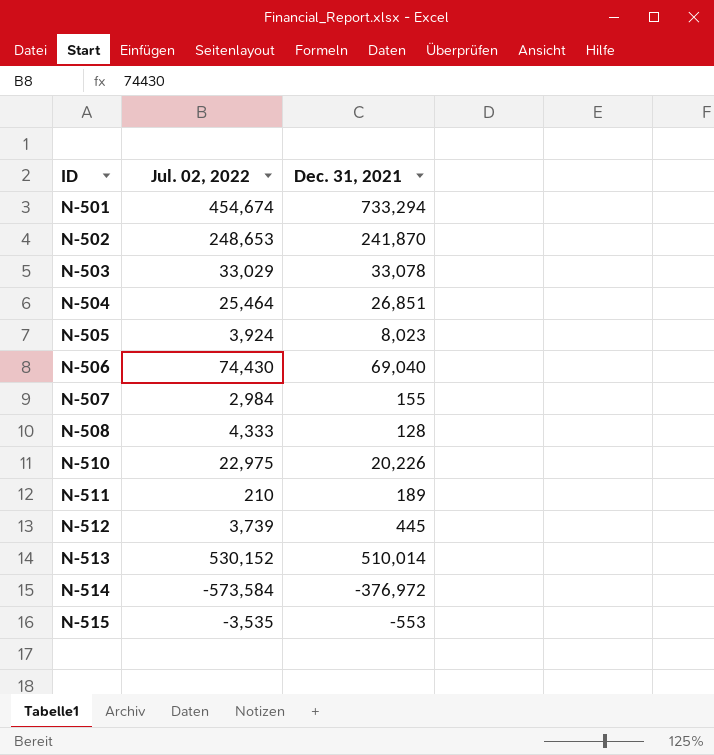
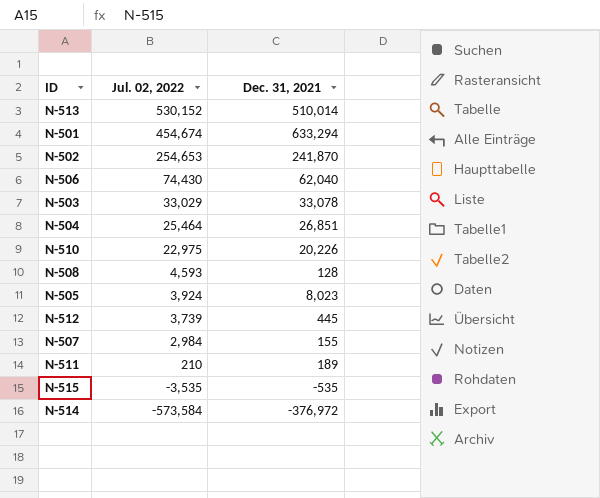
row order: ID ascending -> Jul. 02, 2022 descending
N-501 | Dec. 31, 2021: 733,294 -> 633,294
N-502 | Jul. 02, 2022: 248,653 -> 254,653
N-506 | Dec. 31, 2021: 69,040 -> 62,040
N-508 | Jul. 02, 2022: 4,333 -> 4,593
N-515 | Dec. 31, 2021: -553 -> -535

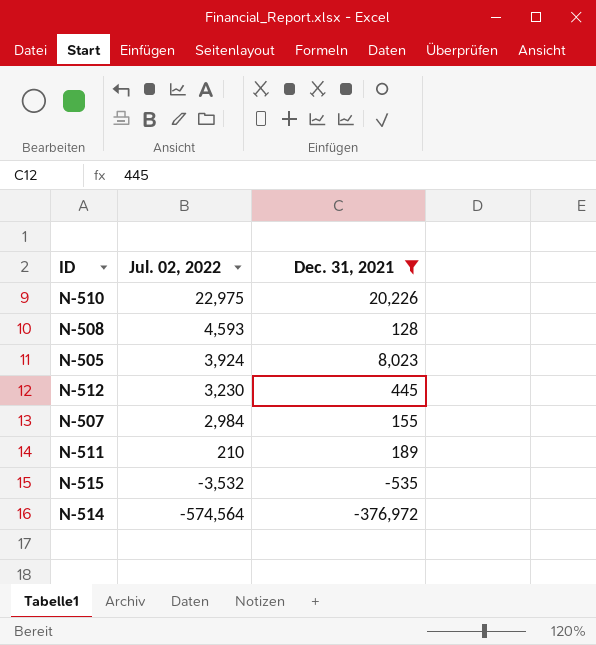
filter: none -> Dec. 31, 2021 <= 20,226
N-512 | Jul. 02, 2022: 3,739 -> 3,230
N-515 | Jul. 02, 2022: -3,535 -> -3,532
N-514 | Jul. 02, 2022: -573,584 -> -574,564

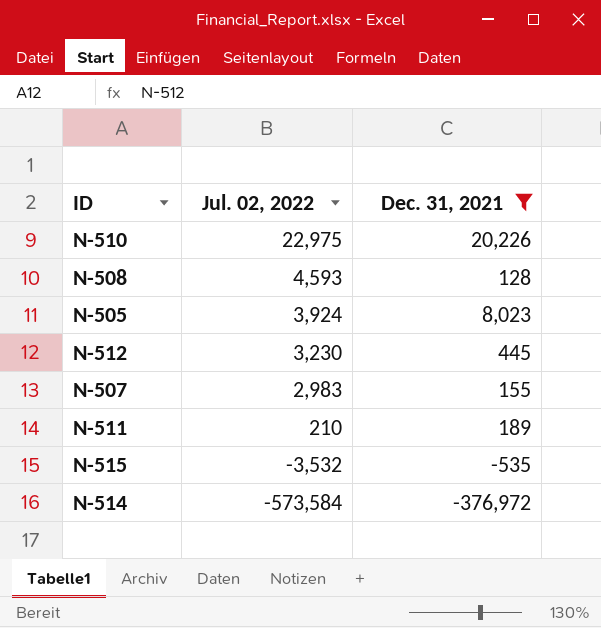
N-507 | Jul. 02, 2022: 2,984 -> 2,983
N-514 | Jul. 02, 2022: -574,564 -> -573,584

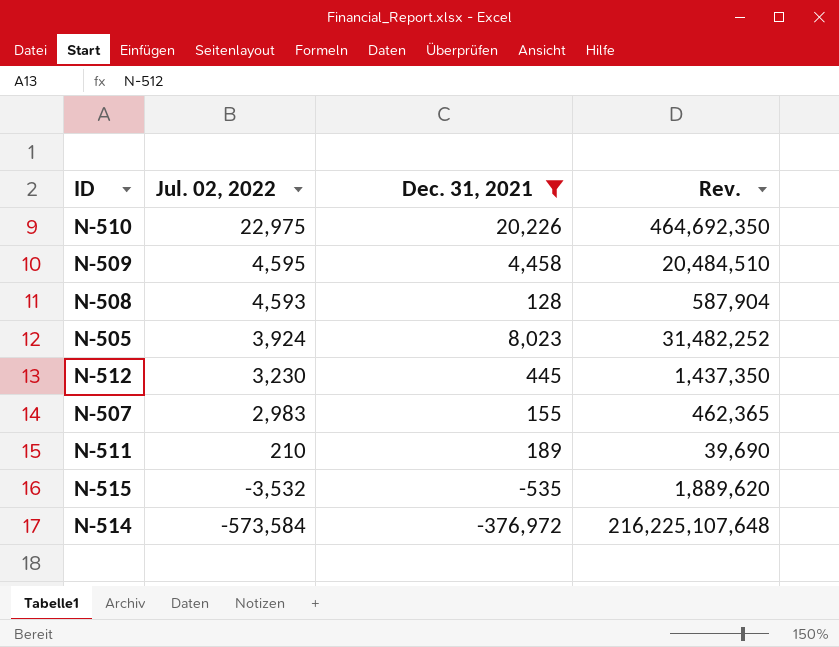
column Rev. | formula: none -> [Jul. 02, 2022] * [Dec. 31, 2021]
row N-509: none -> 4,595 | 4,458 | 20,484,510

